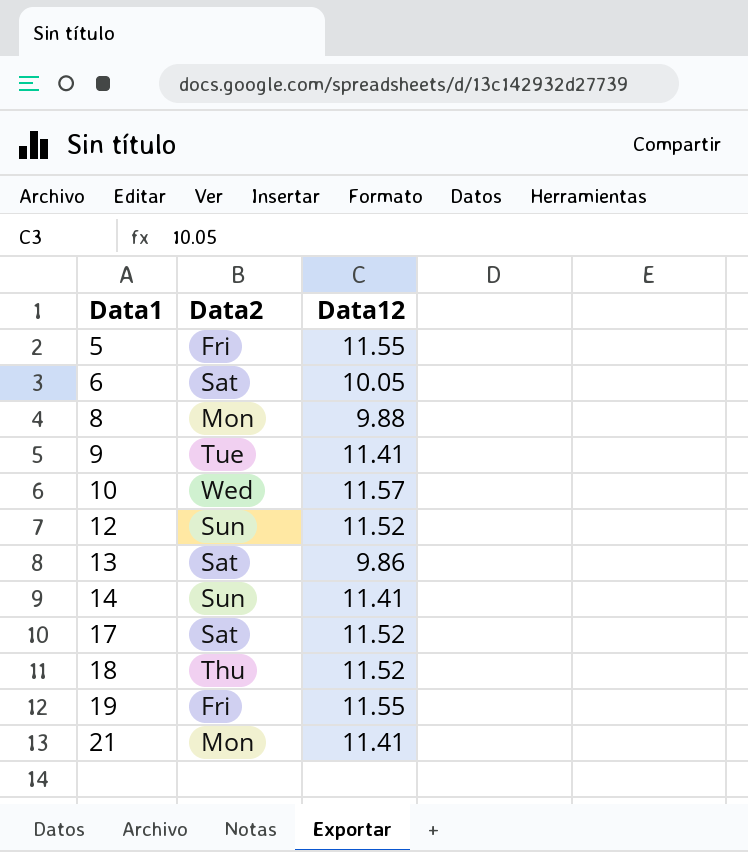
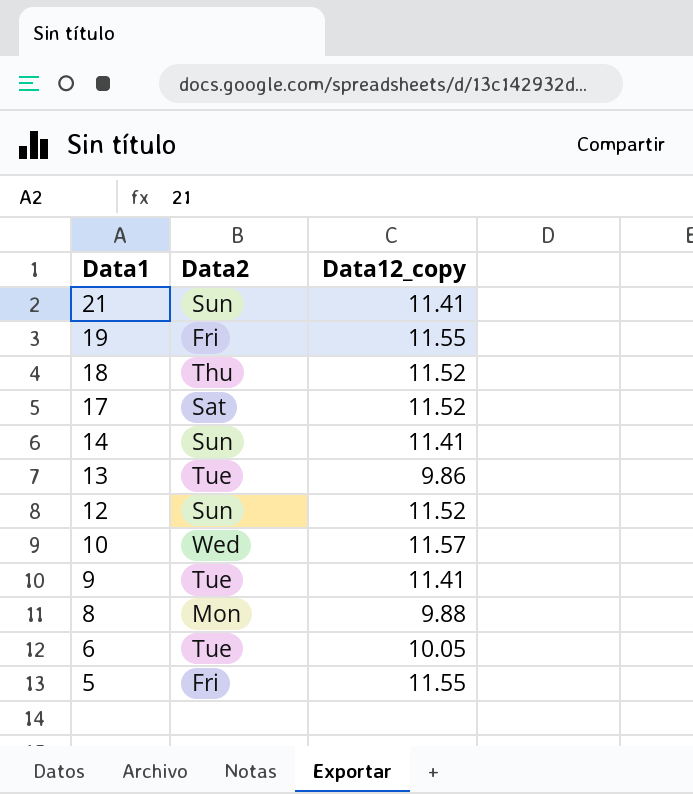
row order: Data1 ascending -> Data1 descending
column name: Data12 -> Data12_copy
21 | Data2: Mon -> Sun
13 | Data2: Sat -> Tue
6 | Data2: Sat -> Tue

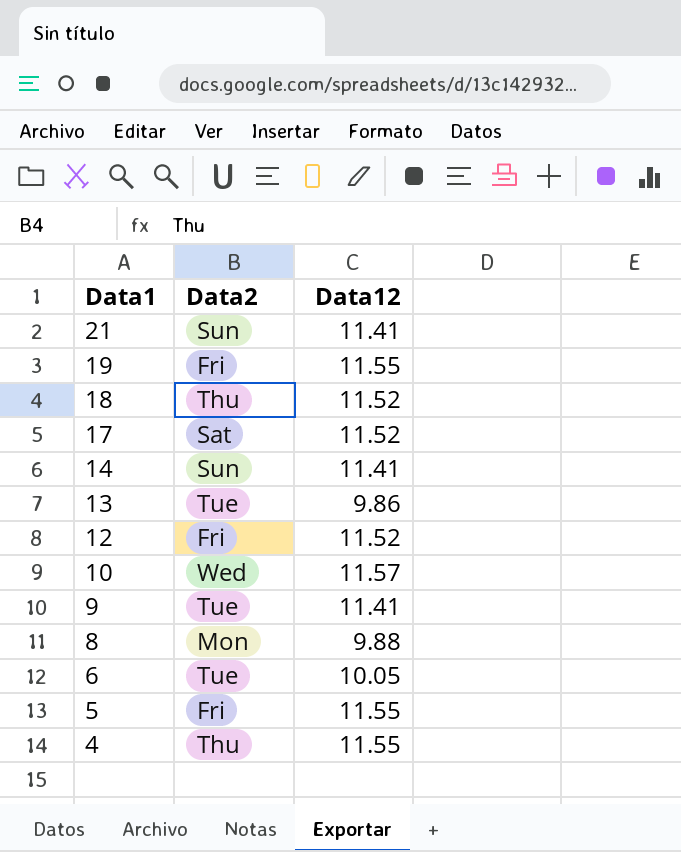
column name: Data12_copy -> Data12
12 | Data2: Sun -> Fri
row 4: none -> Thu | 11.55

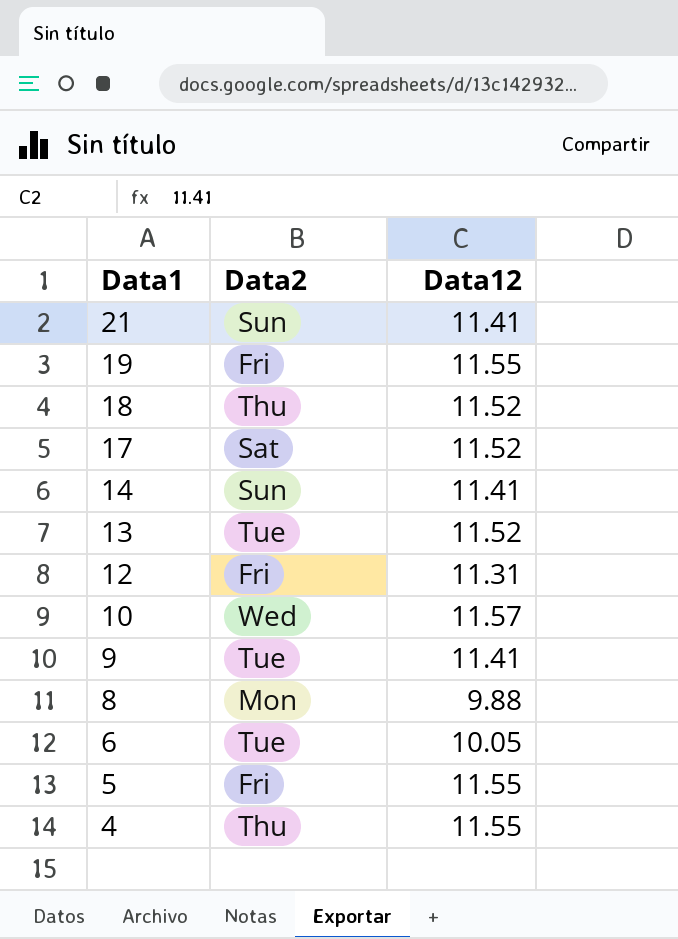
13 | Data12: 9.86 -> 11.52
12 | Data12: 11.52 -> 11.31

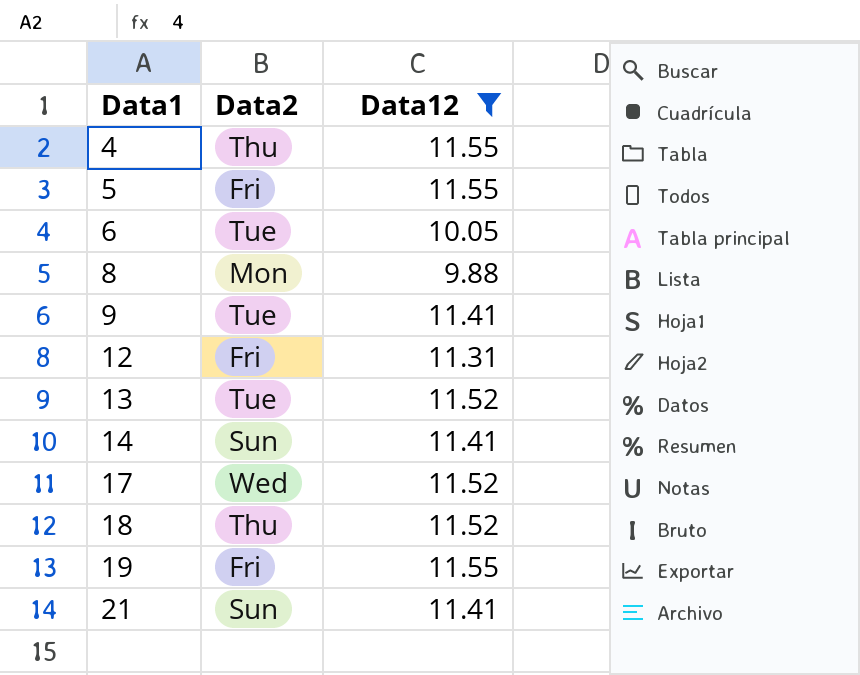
filter: none -> Data12 != 11.57
row order: Data1 descending -> Data1 ascending
17 | Data2: Sat -> Wed

